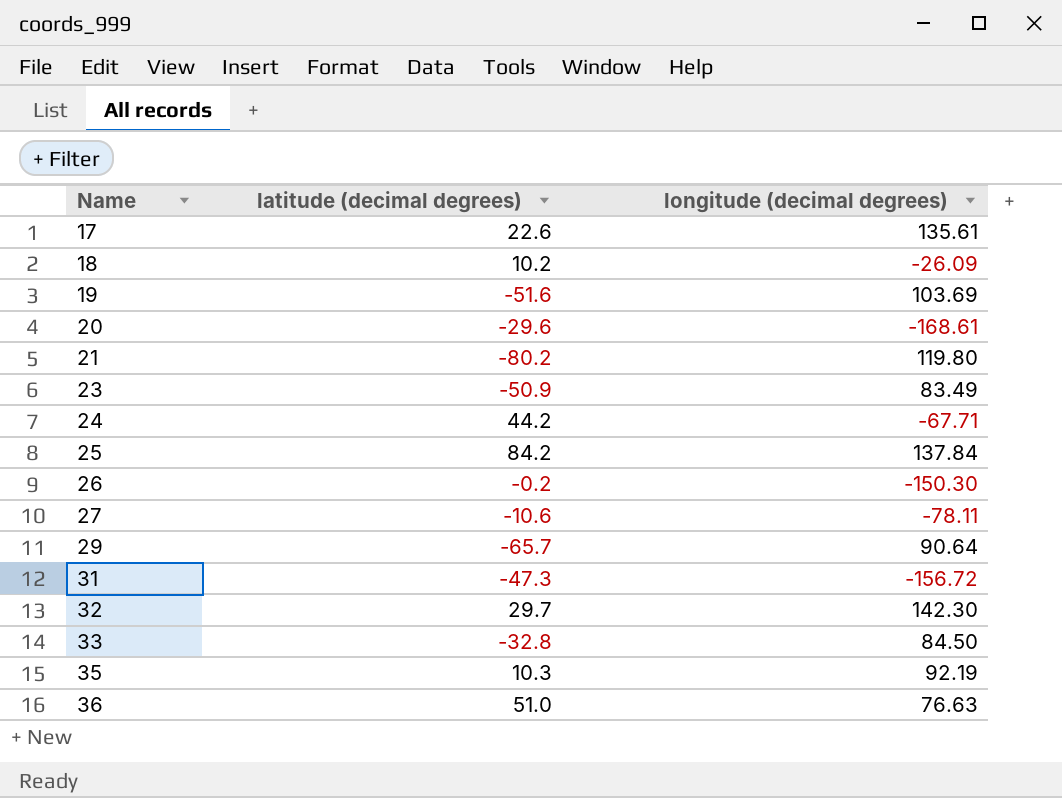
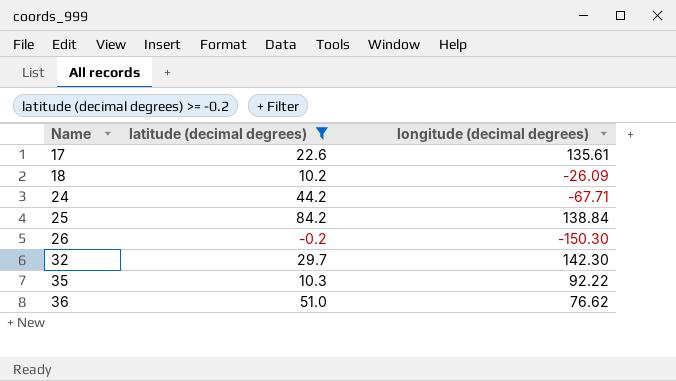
filter: none -> latitude (decimal degrees) >= -0.2
25 | longitude (decimal degrees): 137.84 -> 138.84
35 | longitude (decimal degrees): 92.19 -> 92.22
36 | longitude (decimal degrees): 76.63 -> 76.62

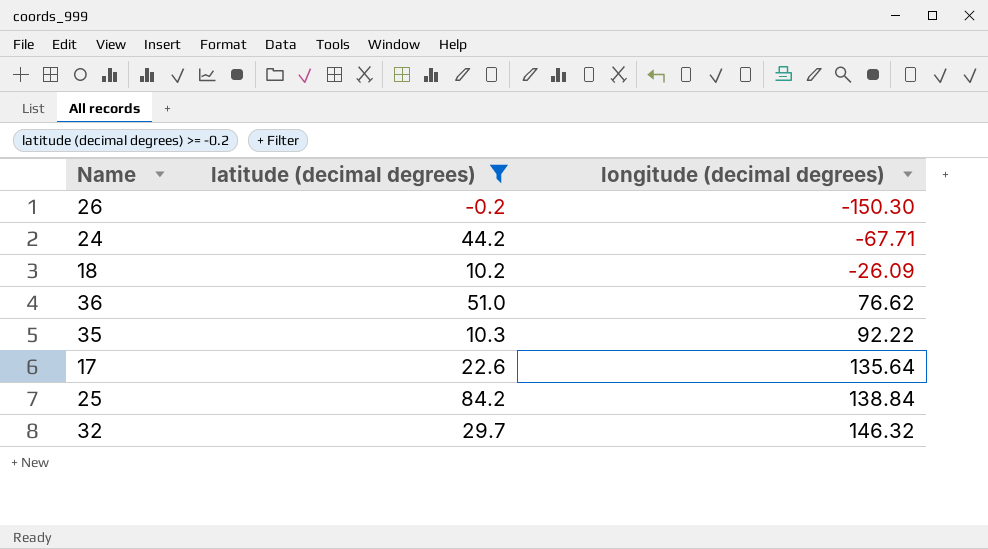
row order: Name ascending -> longitude (decimal degrees) ascending
17 | longitude (decimal degrees): 135.61 -> 135.64
32 | longitude (decimal degrees): 142.30 -> 146.32

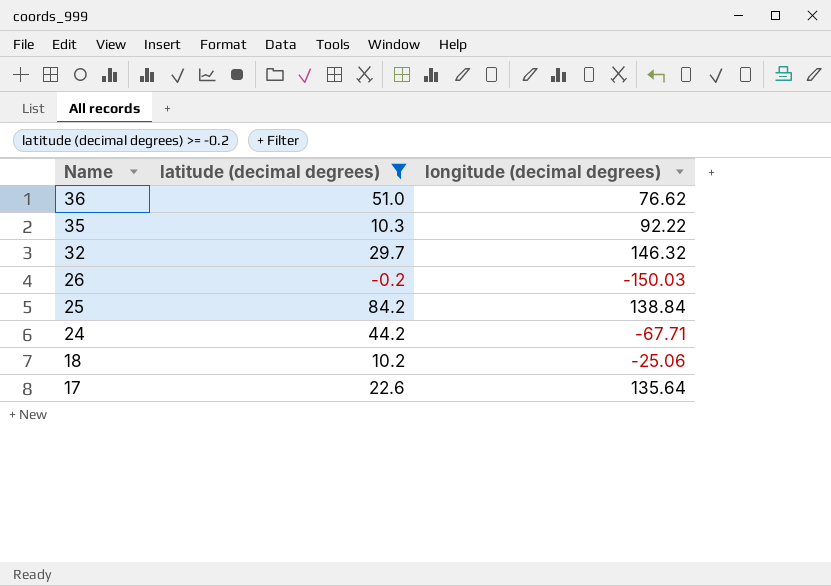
row order: longitude (decimal degrees) ascending -> Name descending
26 | longitude (decimal degrees): -150.30 -> -150.03
18 | longitude (decimal degrees): -26.09 -> -25.06

